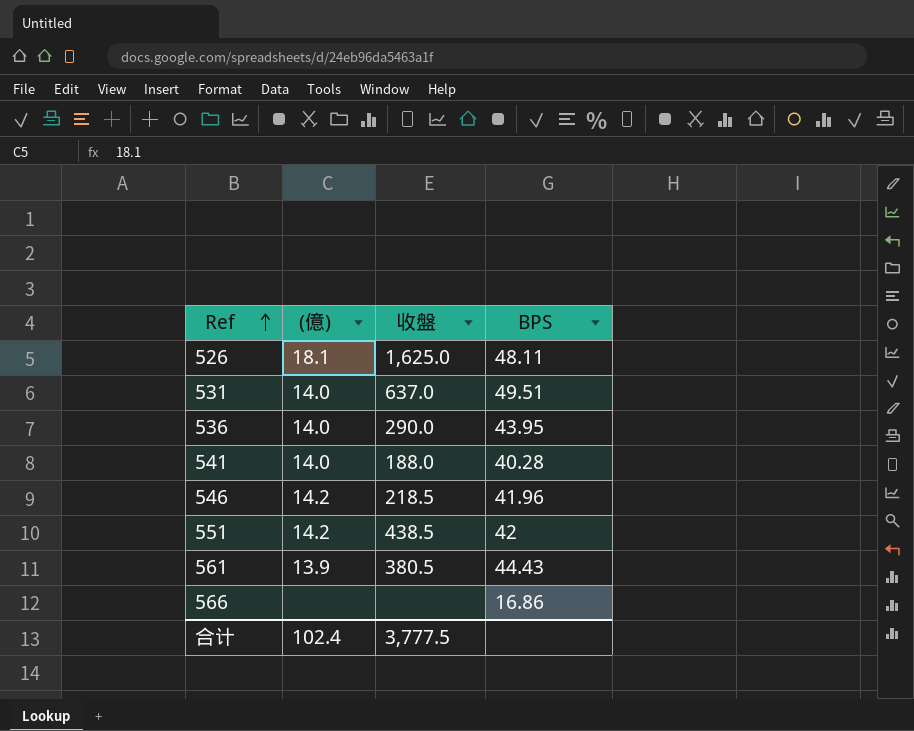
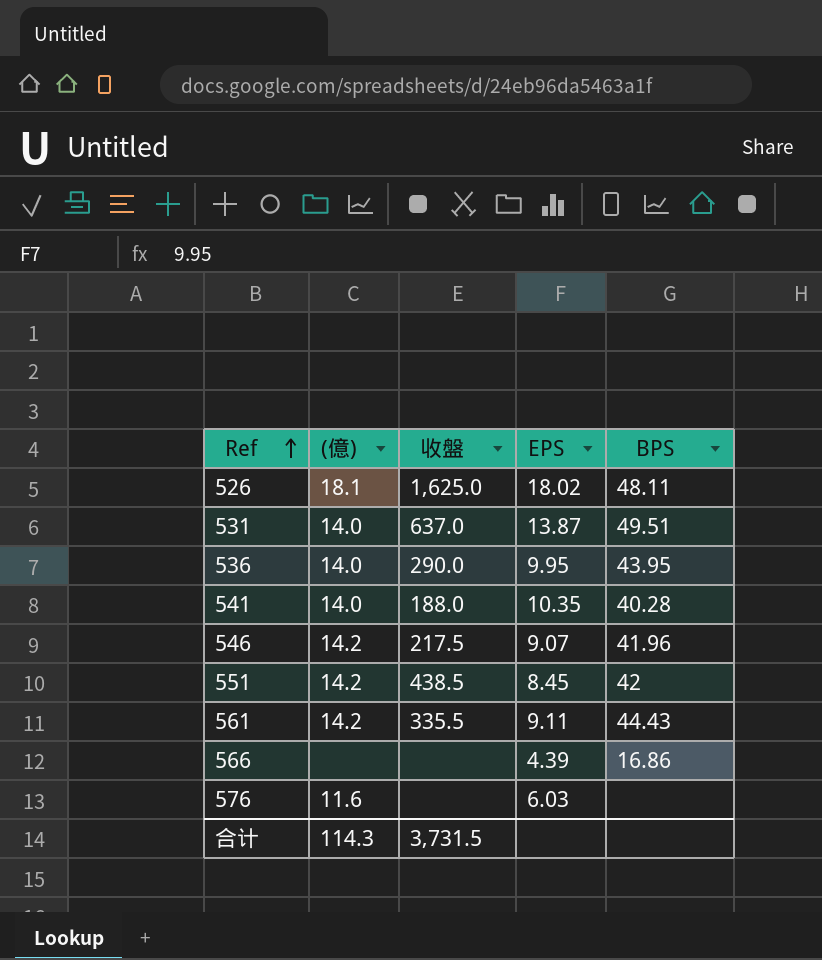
column EPS | position: none -> 4
546 | 收盤: 218.5 -> 217.5
561 | (億): 13.9 -> 14.2
561 | 收盤: 380.5 -> 335.5
row 576: none -> 11.6 | none | 6.03 | none
合计 | (億): 102.4 -> 114.3
合计 | 收盤: 3,777.5 -> 3,731.5

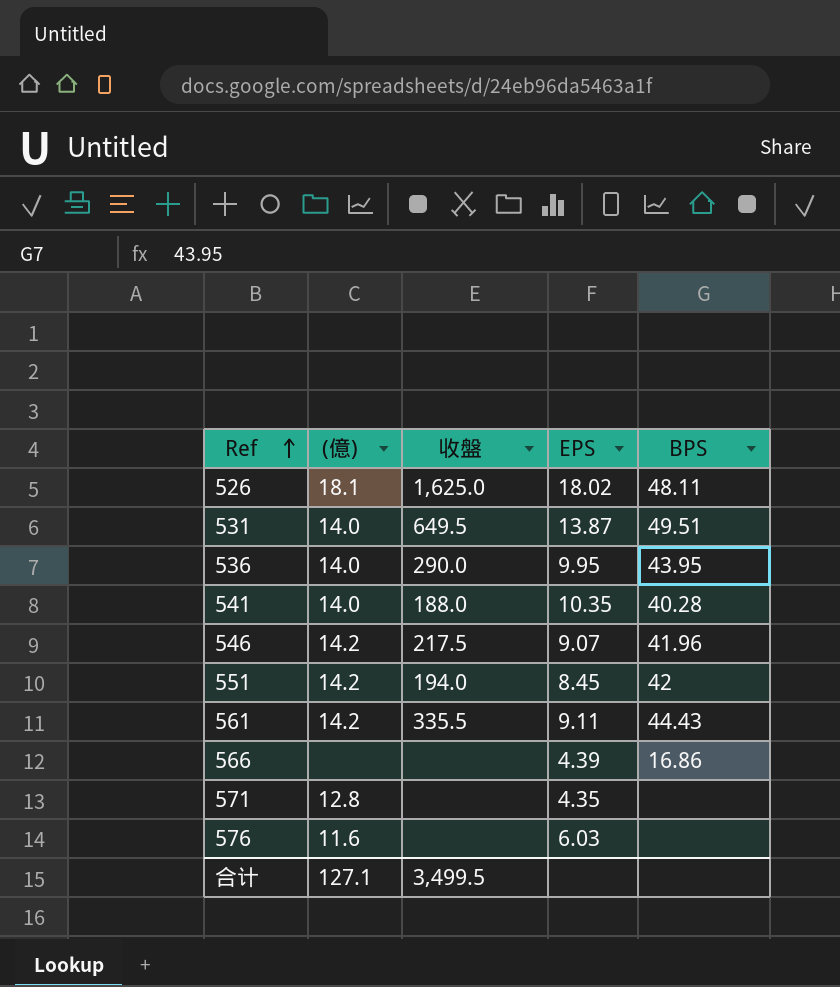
531 | 收盤: 637.0 -> 649.5
551 | 收盤: 438.5 -> 194.0
row 571: none -> 12.8 | none | 4.35 | none
合计 | (億): 114.3 -> 127.1
合计 | 收盤: 3,731.5 -> 3,499.5

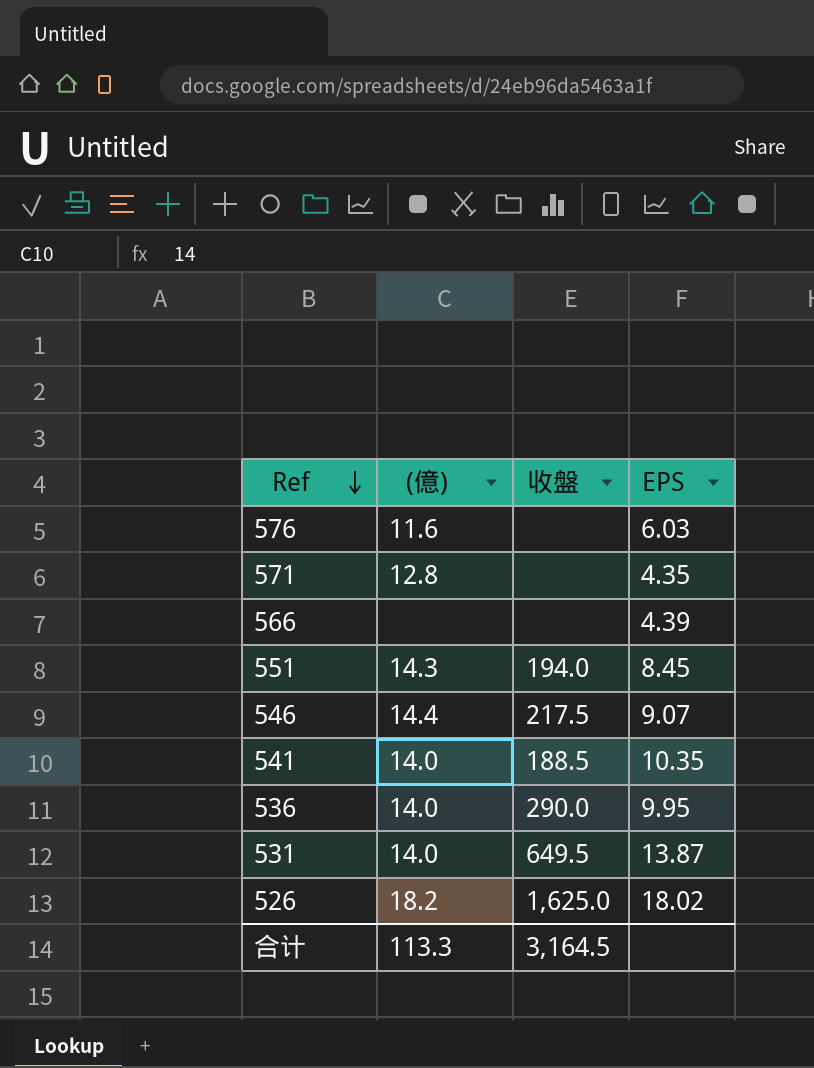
row order: Ref ascending -> Ref descending
column BPS | position: 5 -> none
row 561: 14.2 | 335.5 | 9.11 | 44.43 -> none
551 | (億): 14.2 -> 14.3
546 | (億): 14.2 -> 14.4
541 | 收盤: 188.0 -> 188.5
526 | (億): 18.1 -> 18.2
合计 | (億): 127.1 -> 113.3
合计 | 收盤: 3,499.5 -> 3,164.5

